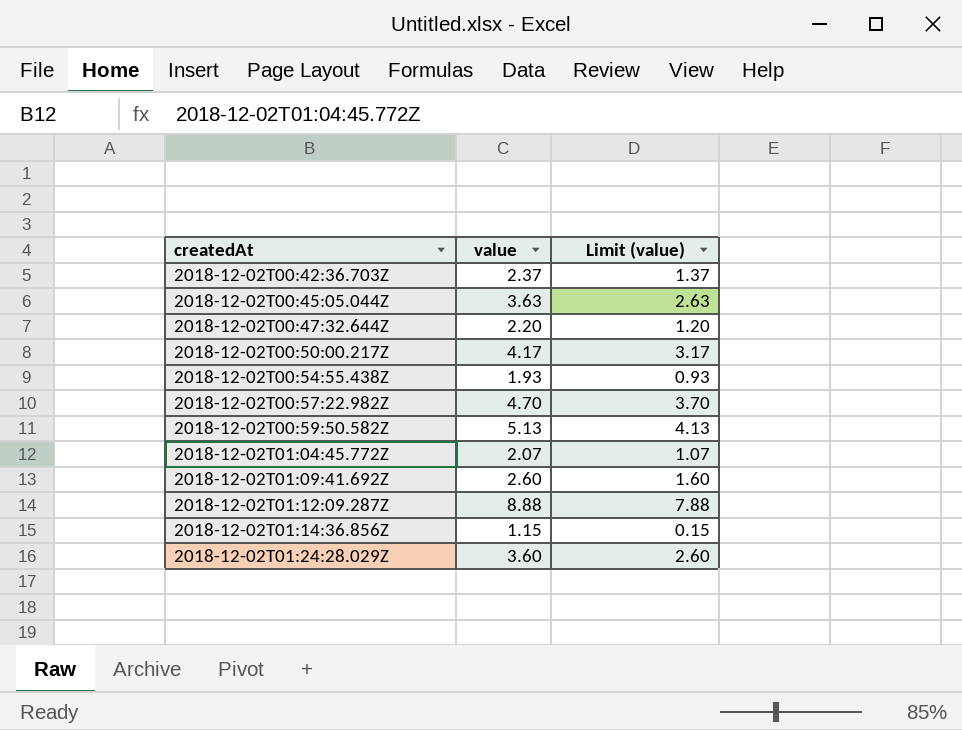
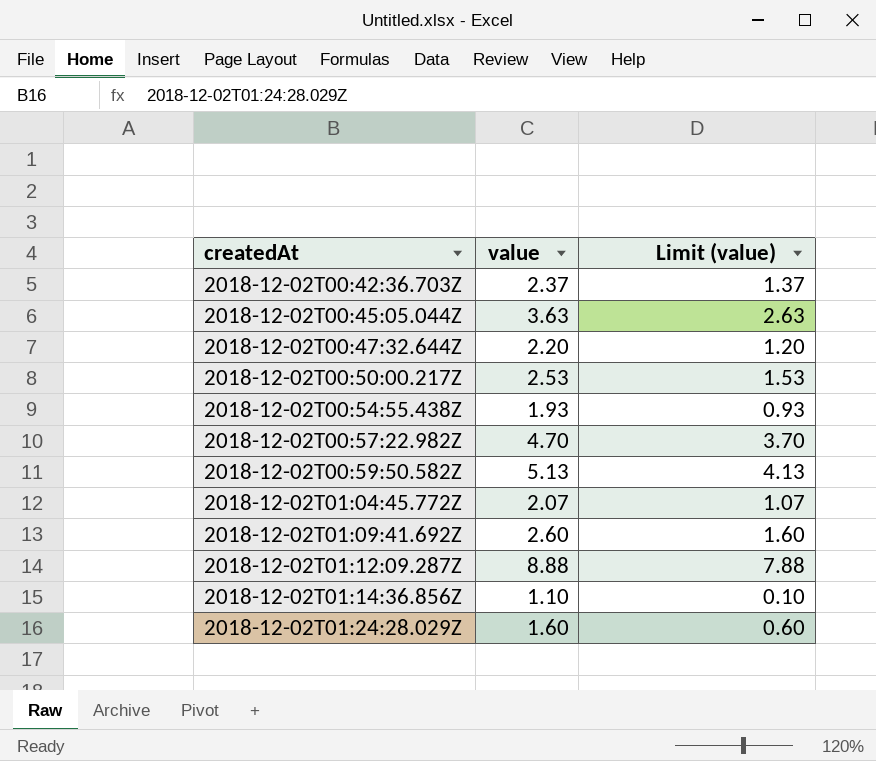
2018-12-02T00:50:00.217Z | value: 4.17 -> 2.53
2018-12-02T00:50:00.217Z | Limit (value): 3.17 -> 1.53
2018-12-02T01:14:36.856Z | value: 1.15 -> 1.10
2018-12-02T01:14:36.856Z | Limit (value): 0.15 -> 0.10
2018-12-02T01:24:28.029Z | value: 3.60 -> 1.60
2018-12-02T01:24:28.029Z | Limit (value): 2.60 -> 0.60

